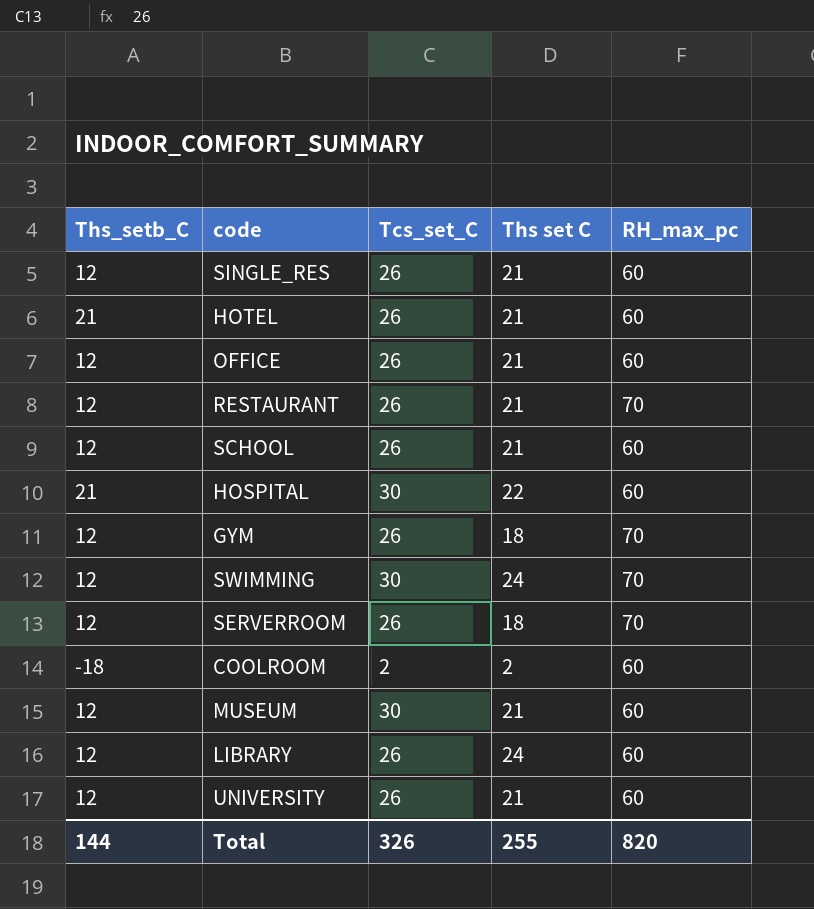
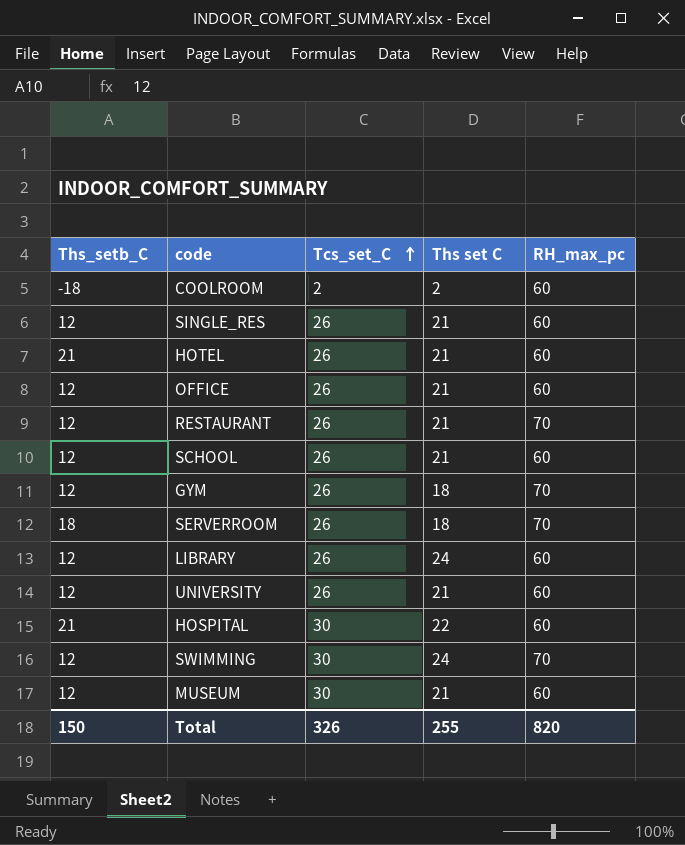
row order: none -> Tcs_set_C ascending
SERVERROOM | Ths_setb_C: 12 -> 18
Total | Ths_setb_C: 144 -> 150

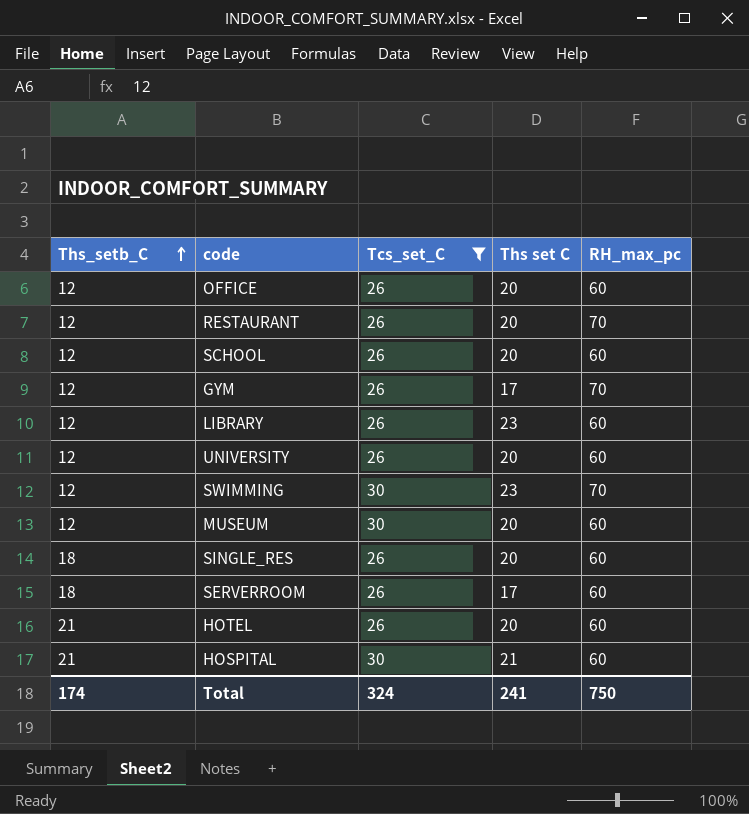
filter: none -> Tcs_set_C != 2
row order: Tcs_set_C ascending -> Ths_setb_C ascending
OFFICE | Ths set C: 21 -> 20
RESTAURANT | Ths set C: 21 -> 20
SCHOOL | Ths set C: 21 -> 20
GYM | Ths set C: 18 -> 17
LIBRARY | Ths set C: 24 -> 23
UNIVERSITY | Ths set C: 21 -> 20
SWIMMING | Ths set C: 24 -> 23
MUSEUM | Ths set C: 21 -> 20
SINGLE_RES | Ths_setb_C: 12 -> 18
SINGLE_RES | Ths set C: 21 -> 20
SERVERROOM | Ths set C: 18 -> 17
SERVERROOM | RH_max_pc: 70 -> 60
HOTEL | Ths set C: 21 -> 20
HOSPITAL | Ths set C: 22 -> 21
Total | Ths_setb_C: 150 -> 174
Total | Tcs_set_C: 326 -> 324
Total | Ths set C: 255 -> 241
Total | RH_max_pc: 820 -> 750

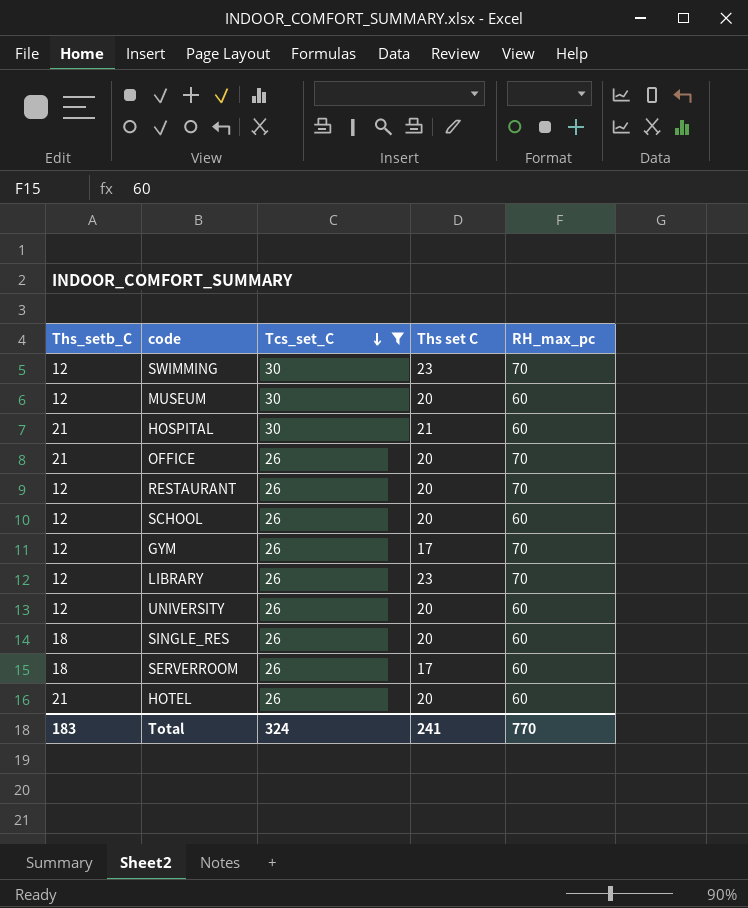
row order: Ths_setb_C ascending -> Tcs_set_C descending
OFFICE | Ths_setb_C: 12 -> 21
OFFICE | RH_max_pc: 60 -> 70
LIBRARY | RH_max_pc: 60 -> 70
Total | Ths_setb_C: 174 -> 183
Total | RH_max_pc: 750 -> 770

